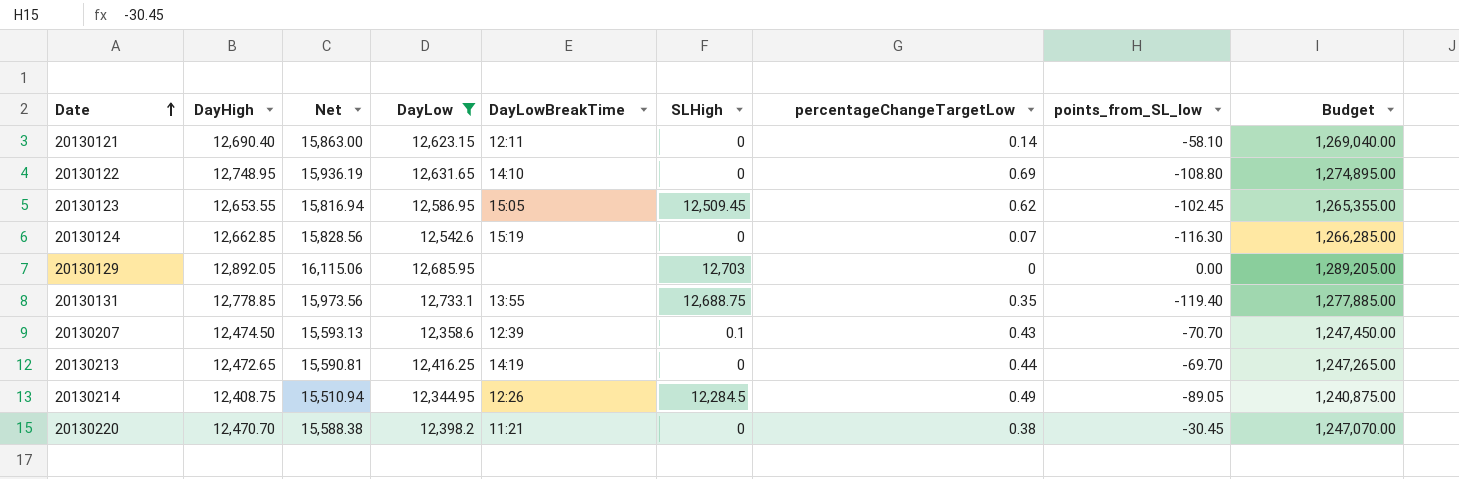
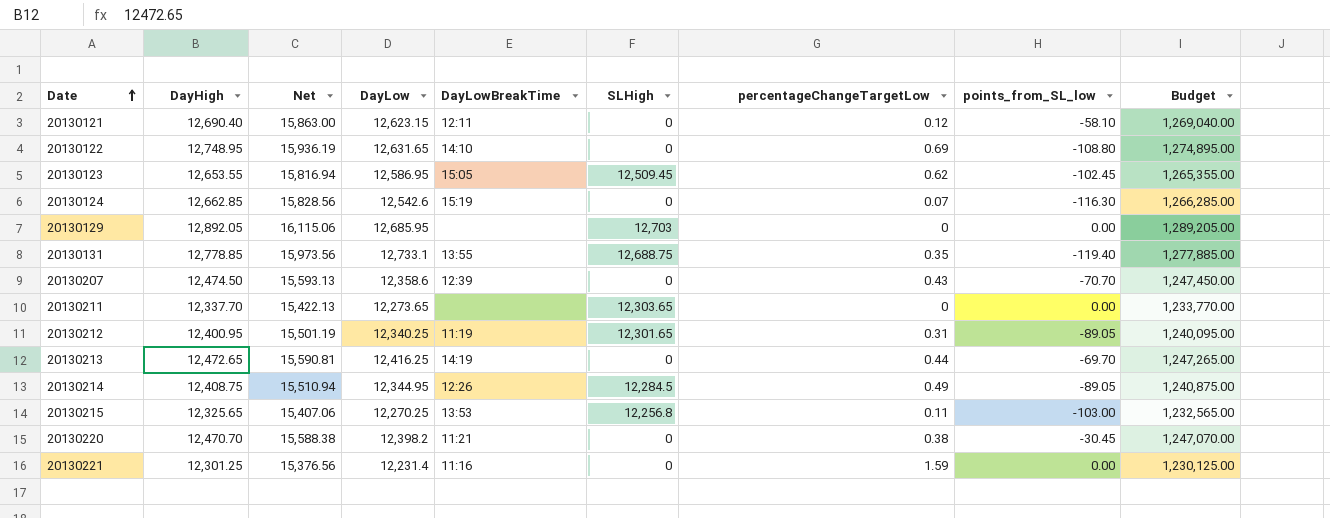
filter: DayLow >= 12,344.95 -> none
20130121 | percentageChangeTargetLow: 0.14 -> 0.12
20130207 | SLHigh: 0.1 -> 0

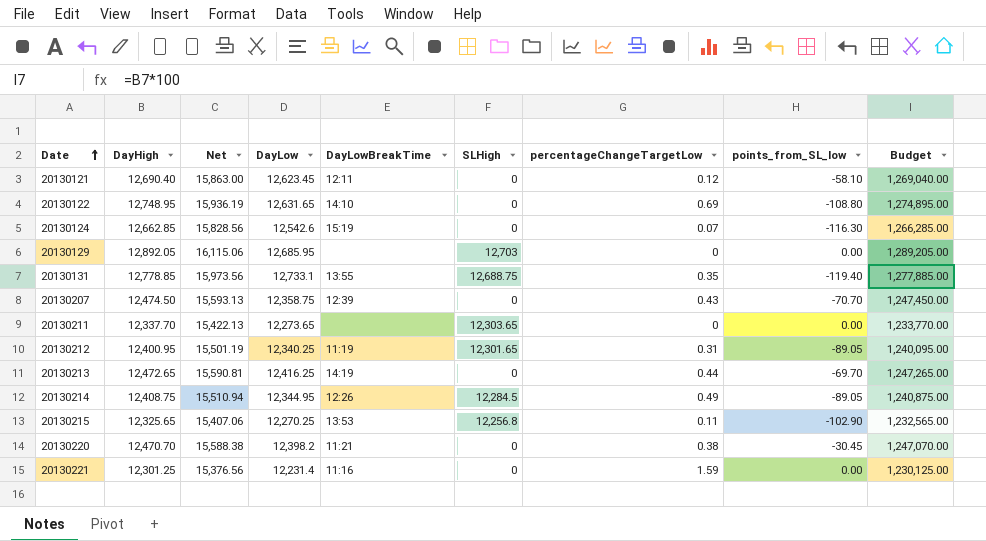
row 20130123: 12,653.55 | 15,816.94 | 12,586.95 | 15:05 | 12,509.45 | 0.62 | -102.45 | 1,265,355.00 -> none
20130121 | DayLow: 12,623.15 -> 12,623.45
20130207 | DayLow: 12,358.6 -> 12,358.75
20130215 | points_from_SL_low: -103.00 -> -102.90

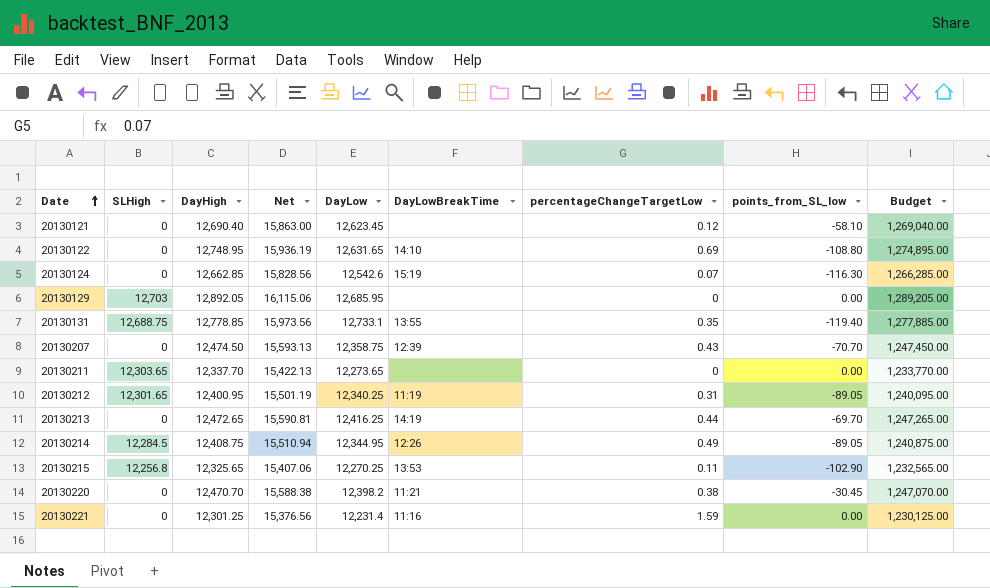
column SLHigh | position: 6 -> 2
20130121 | DayLowBreakTime: 12:11 -> none

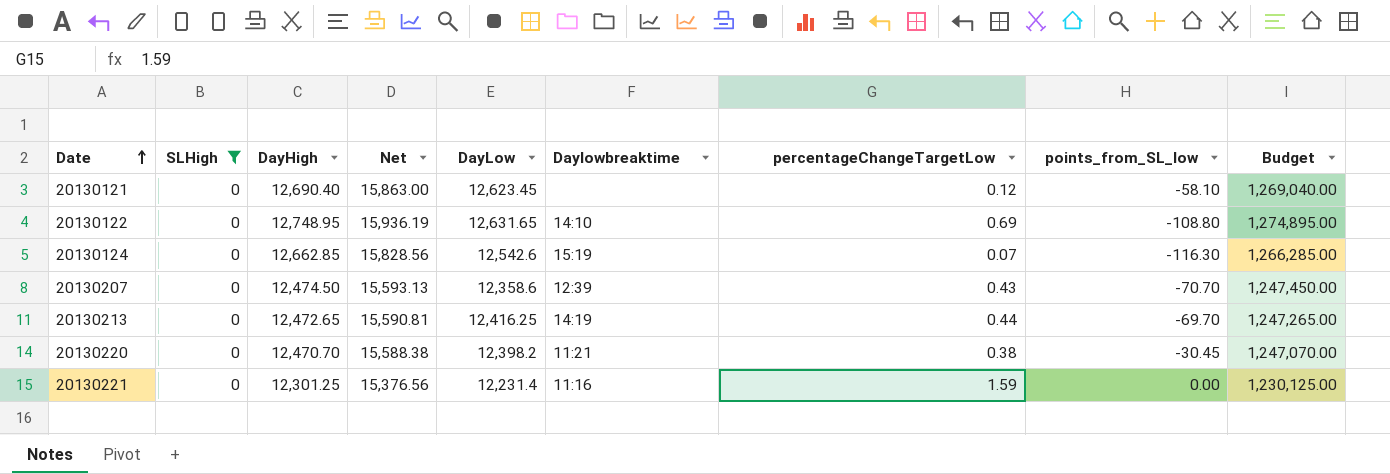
filter: none -> SLHigh = 0
column name: DayLowBreakTime -> Daylowbreaktime
20130207 | DayLow: 12,358.75 -> 12,358.6

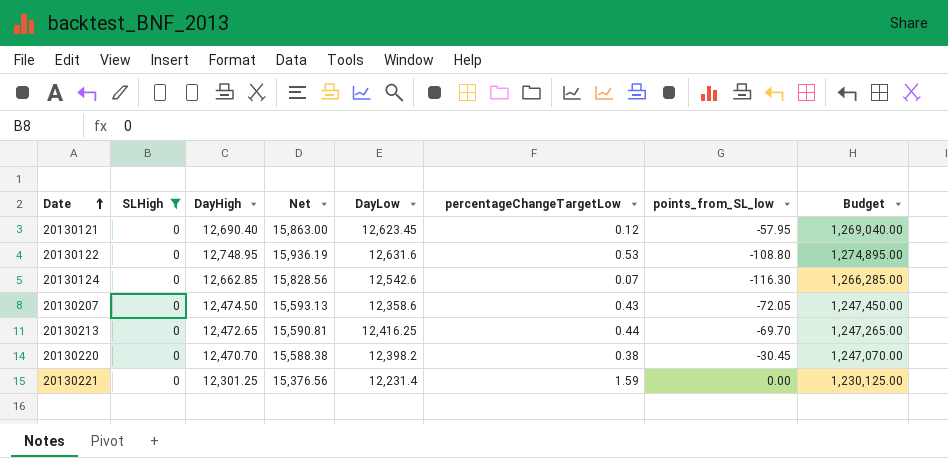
column Daylowbreaktime | position: 6 -> none
20130121 | points_from_SL_low: -58.10 -> -57.95
20130122 | DayLow: 12,631.65 -> 12,631.6
20130122 | percentageChangeTargetLow: 0.69 -> 0.53
20130207 | points_from_SL_low: -70.70 -> -72.05

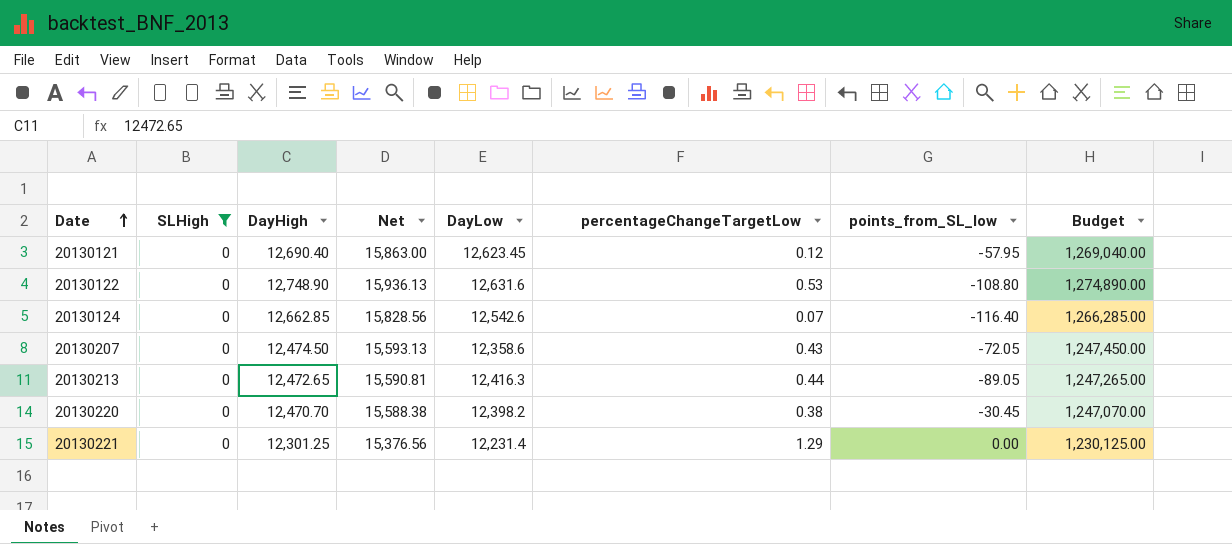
20130122 | DayHigh: 12,748.95 -> 12,748.90
20130122 | Net: 15,936.19 -> 15,936.13
20130122 | Budget: 1,274,895.00 -> 1,274,890.00
20130124 | points_from_SL_low: -116.30 -> -116.40
20130213 | DayLow: 12,416.25 -> 12,416.3
20130213 | points_from_SL_low: -69.70 -> -89.05
20130221 | percentageChangeTargetLow: 1.59 -> 1.29

